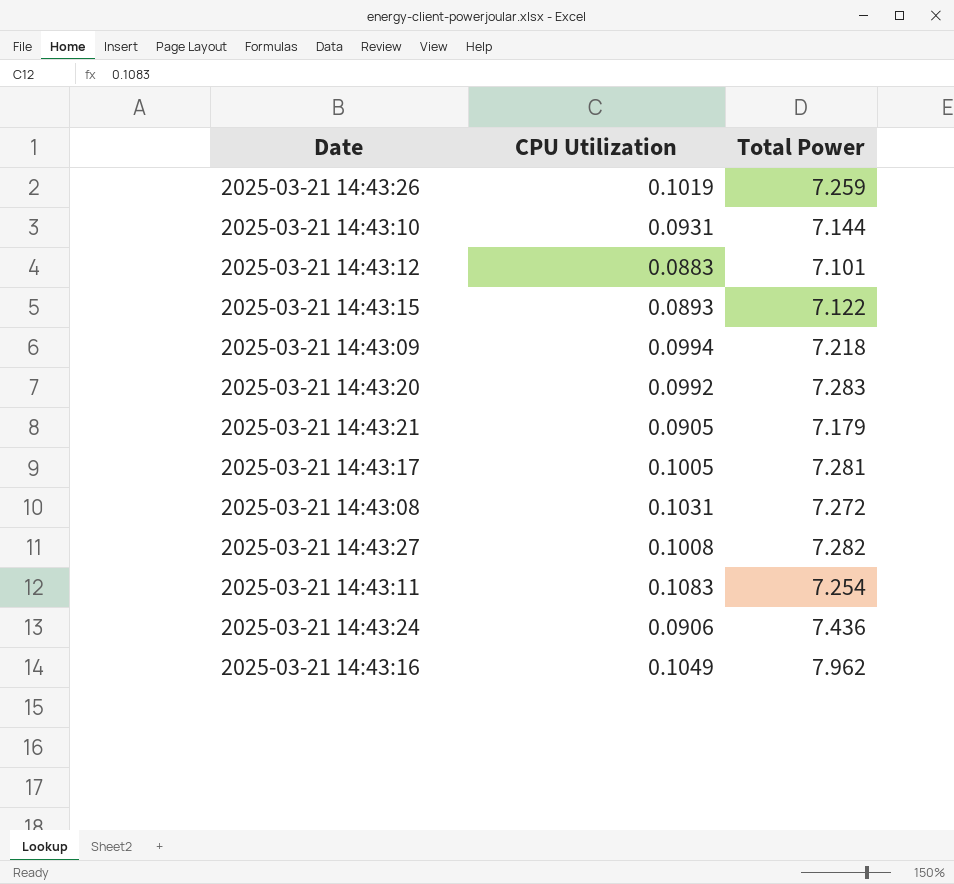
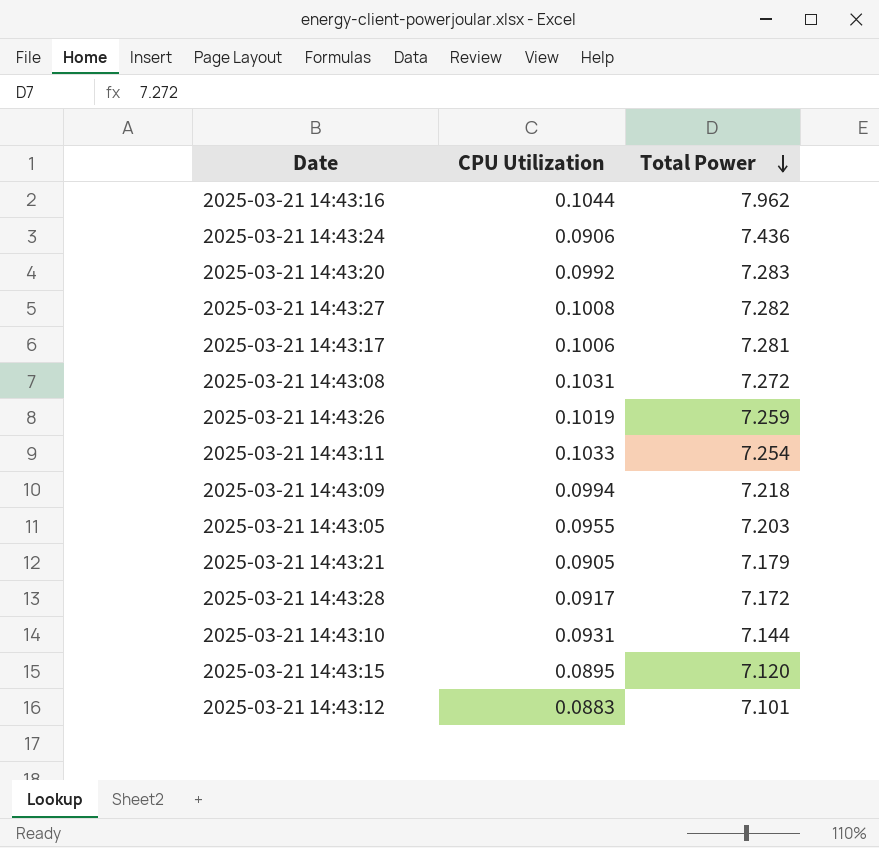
row order: none -> Total Power descending
2025-03-21 14:43:16 | CPU Utilization: 0.1049 -> 0.1044
2025-03-21 14:43:17 | CPU Utilization: 0.1005 -> 0.1006
2025-03-21 14:43:11 | CPU Utilization: 0.1083 -> 0.1033
row 2025-03-21 14:43:05: none -> 0.0955 | 7.203
row 2025-03-21 14:43:28: none -> 0.0917 | 7.172
2025-03-21 14:43:15 | CPU Utilization: 0.0893 -> 0.0895
2025-03-21 14:43:15 | Total Power: 7.122 -> 7.120

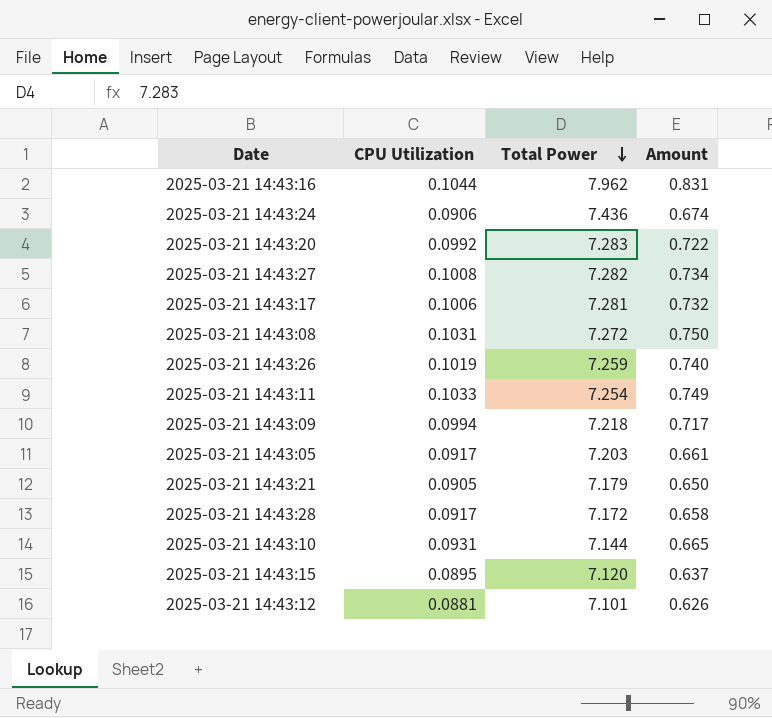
column Amount | formula: none -> [CPU Utilization] * [Total Power]
2025-03-21 14:43:05 | CPU Utilization: 0.0955 -> 0.0917
2025-03-21 14:43:12 | CPU Utilization: 0.0883 -> 0.0881

